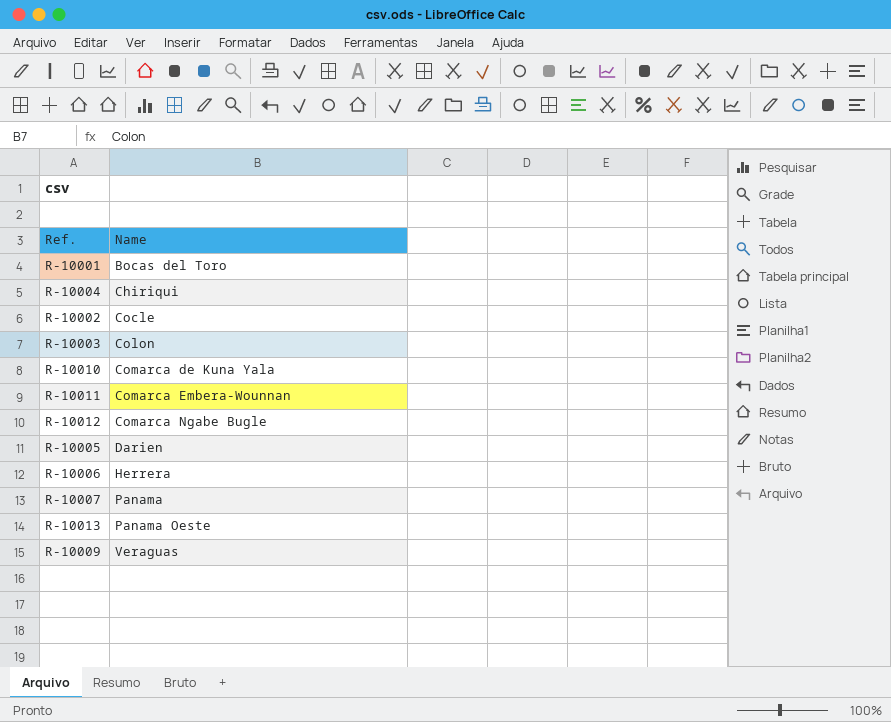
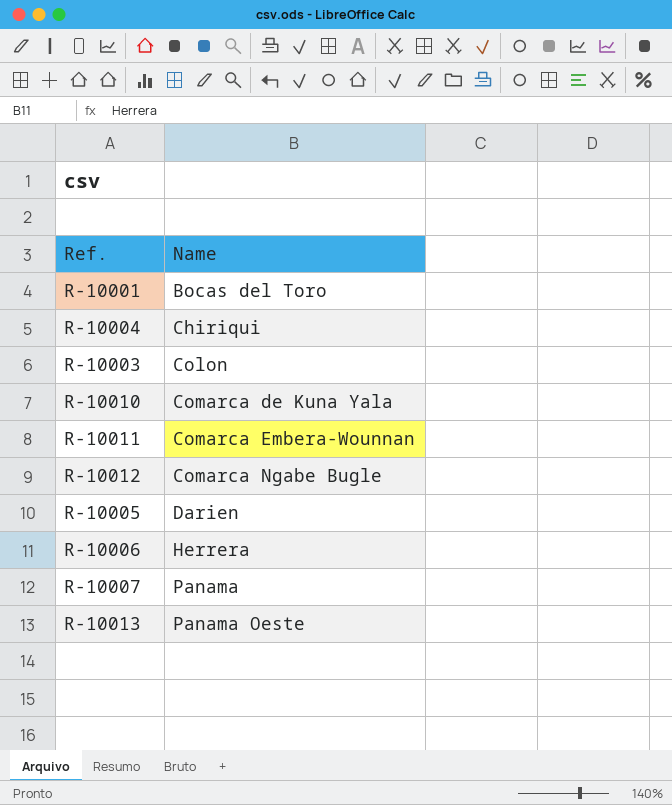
row R-10002: Cocle -> none
row R-10009: Veraguas -> none

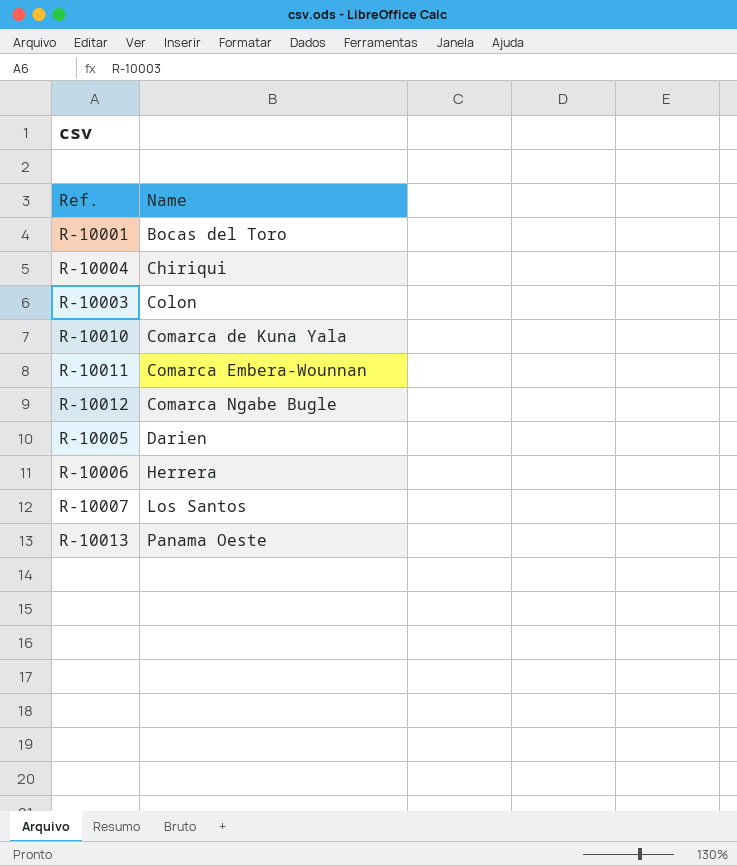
R-10007 | Name: Panama -> Los Santos

